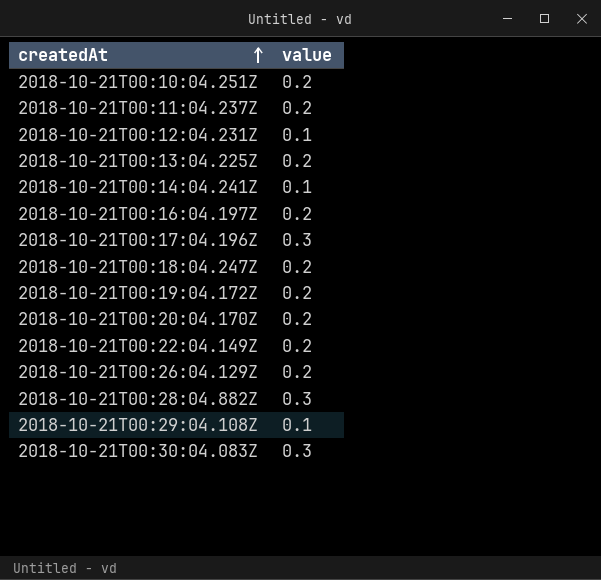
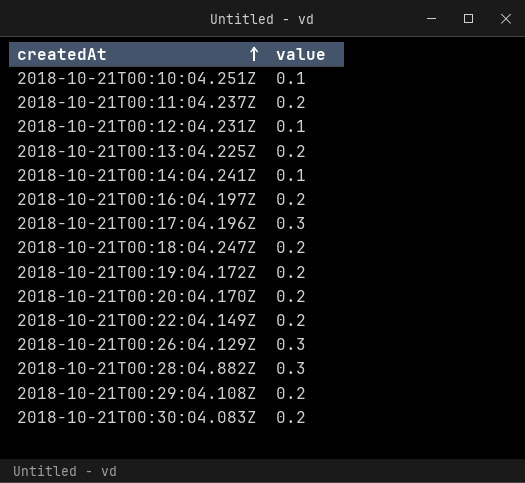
2018-10-21T00:10:04.251Z | value: 0.2 -> 0.1
2018-10-21T00:26:04.129Z | value: 0.2 -> 0.3
2018-10-21T00:29:04.108Z | value: 0.1 -> 0.2
2018-10-21T00:30:04.083Z | value: 0.3 -> 0.2

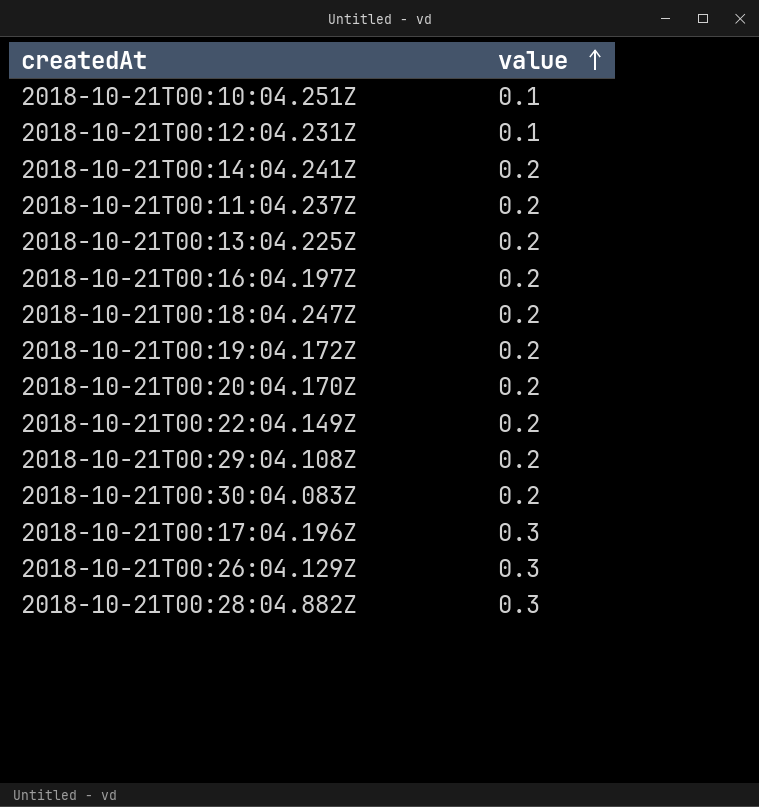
row order: createdAt ascending -> value ascending
2018-10-21T00:14:04.241Z | value: 0.1 -> 0.2

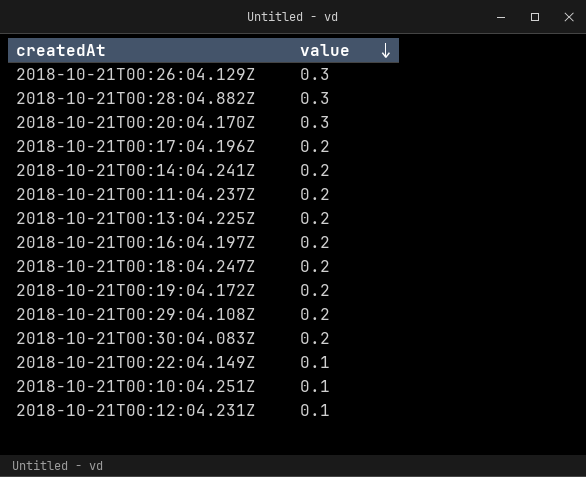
row order: value ascending -> value descending
2018-10-21T00:20:04.170Z | value: 0.2 -> 0.3
2018-10-21T00:17:04.196Z | value: 0.3 -> 0.2
2018-10-21T00:22:04.149Z | value: 0.2 -> 0.1

